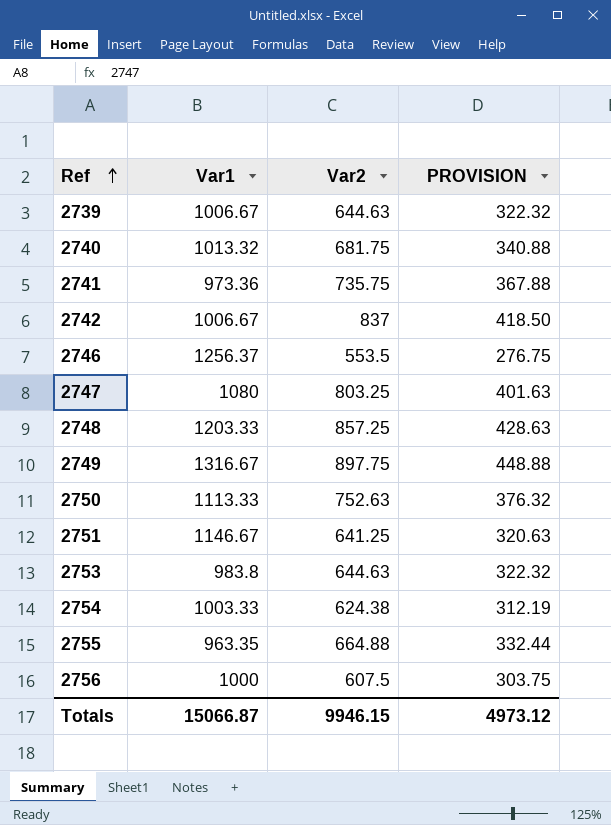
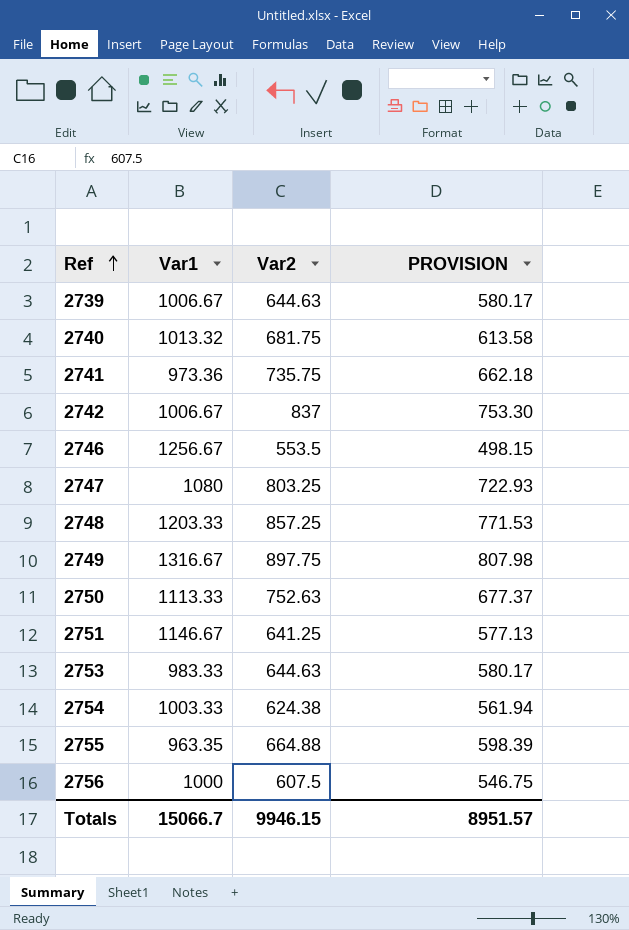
column PROVISION | formula: [Var2] * 0.5 -> [Var2] * 0.9
2746 | Var1: 1256.37 -> 1256.67
2753 | Var1: 983.8 -> 983.33
Totals | Var1: 15066.87 -> 15066.7
Totals | PROVISION: 4973.12 -> 8951.57

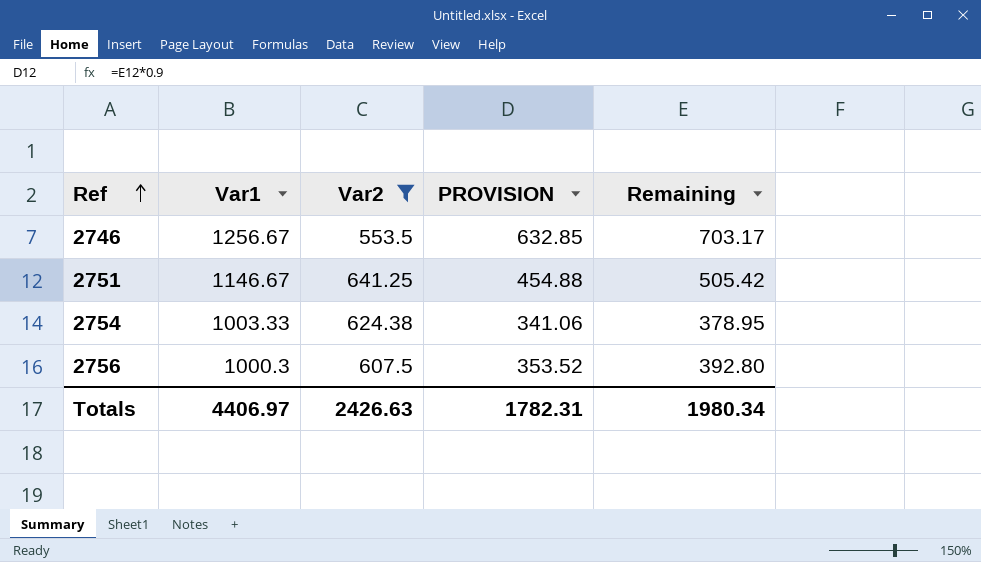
filter: none -> Var2 <= 641.25
column PROVISION | formula: [Var2] * 0.9 -> [Remaining] * 0.9
column Remaining | formula: none -> [Var1] - [Var2]
2756 | Var1: 1000 -> 1000.3
Totals | Var1: 15066.7 -> 4406.97
Totals | Var2: 9946.15 -> 2426.63
Totals | PROVISION: 8951.57 -> 1782.31

